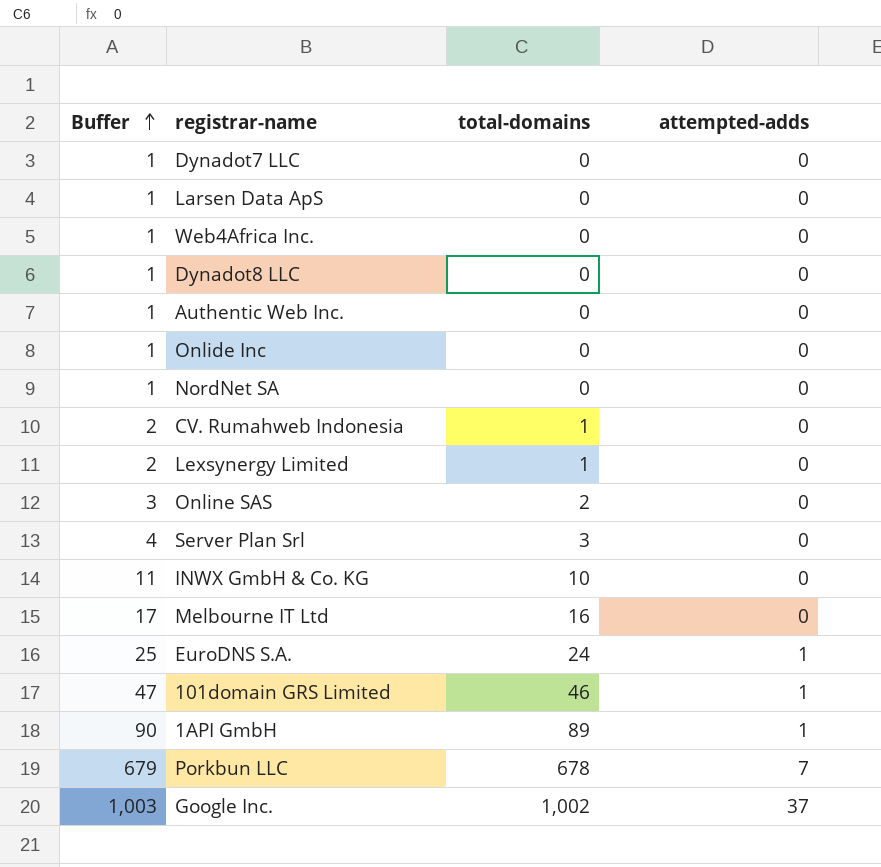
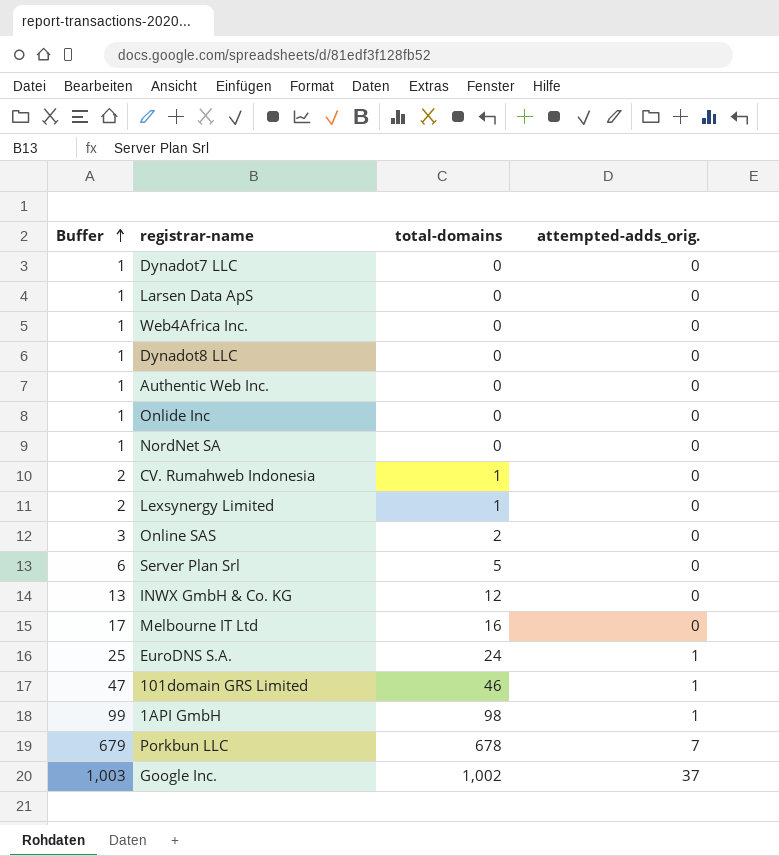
column name: attempted-adds -> attempted-adds_orig.
Server Plan Srl | Buffer: 4 -> 6
Server Plan Srl | total-domains: 3 -> 5
INWX GmbH & Co. KG | Buffer: 11 -> 13
INWX GmbH & Co. KG | total-domains: 10 -> 12
1API GmbH | Buffer: 90 -> 99
1API GmbH | total-domains: 89 -> 98

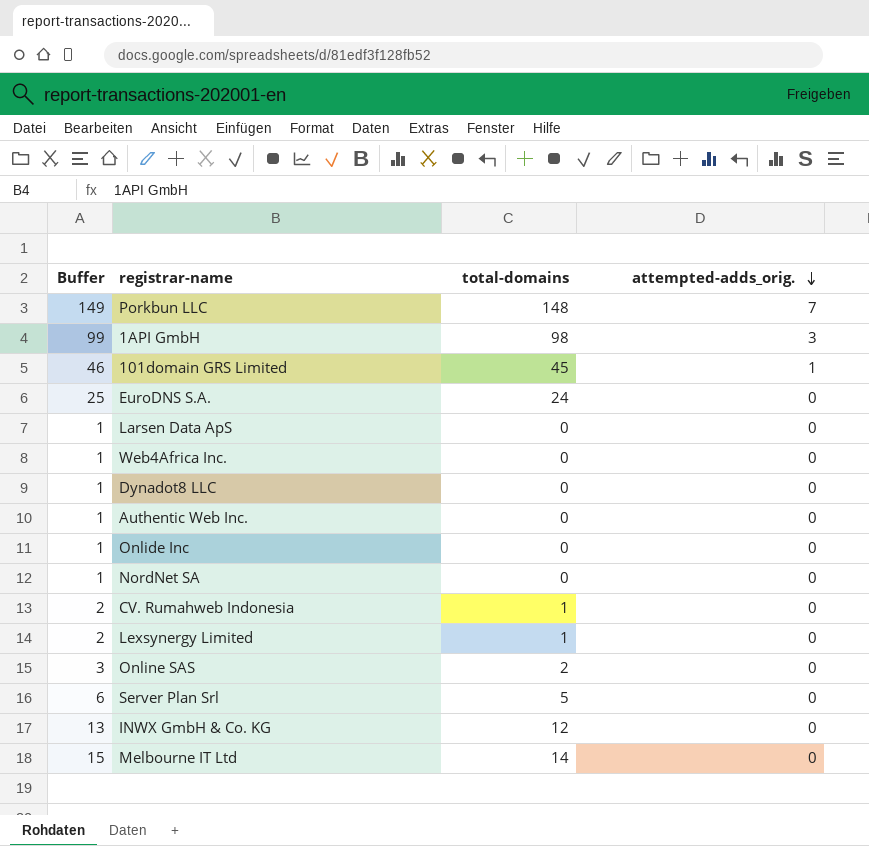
row order: Buffer ascending -> attempted-adds_orig. descending
row Dynadot7 LLC: 1 | 0 | 0 -> none
row Google Inc.: 1,003 | 1,002 | 37 -> none
Porkbun LLC | Buffer: 679 -> 149
Porkbun LLC | total-domains: 678 -> 148
1API GmbH | attempted-adds_orig.: 1 -> 3
101domain GRS Limited | Buffer: 47 -> 46
101domain GRS Limited | total-domains: 46 -> 45
EuroDNS S.A. | attempted-adds_orig.: 1 -> 0
Melbourne IT Ltd | Buffer: 17 -> 15
Melbourne IT Ltd | total-domains: 16 -> 14

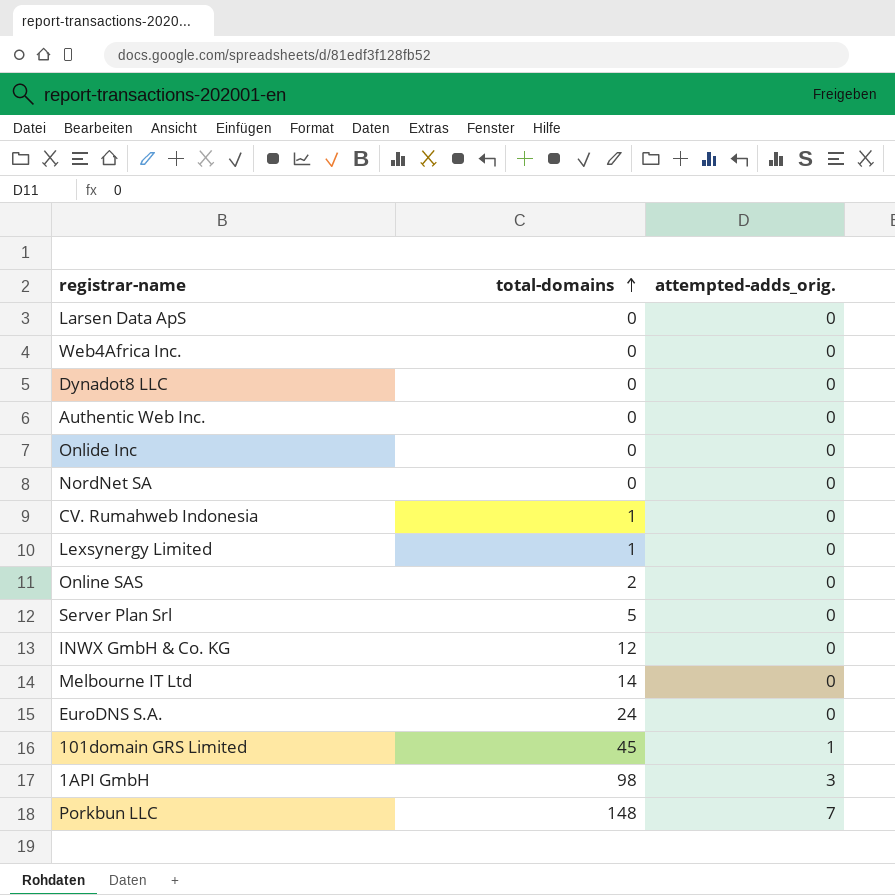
row order: attempted-adds_orig. descending -> total-domains ascending
column Buffer | formula: [total-domains] + 1 -> none

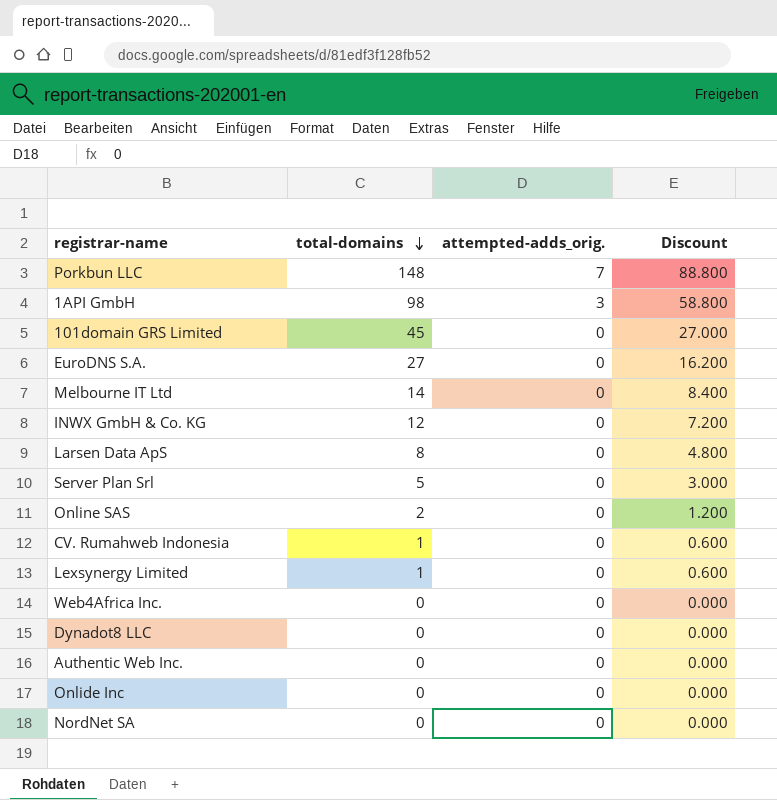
row order: total-domains ascending -> total-domains descending
column Discount | formula: none -> [total-domains] * 0.6
101domain GRS Limited | attempted-adds_orig.: 1 -> 0
EuroDNS S.A. | total-domains: 24 -> 27
Larsen Data ApS | total-domains: 0 -> 8

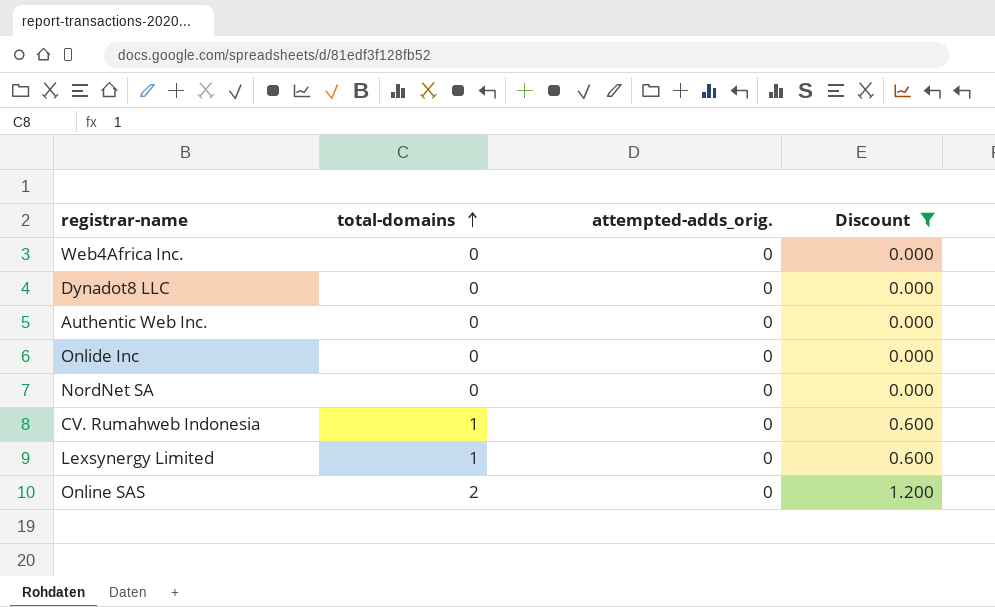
filter: none -> Discount <= 1.200
row order: total-domains descending -> total-domains ascending

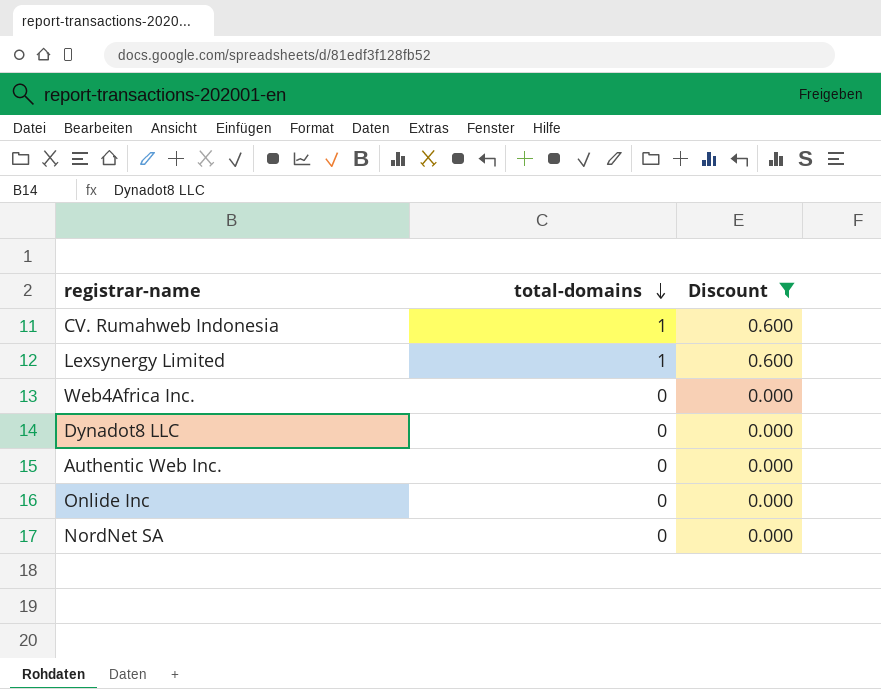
row order: total-domains ascending -> total-domains descending
column attempted-adds_orig. | position: 3 -> none
row Online SAS: 2 | 0 | 1.200 -> none

